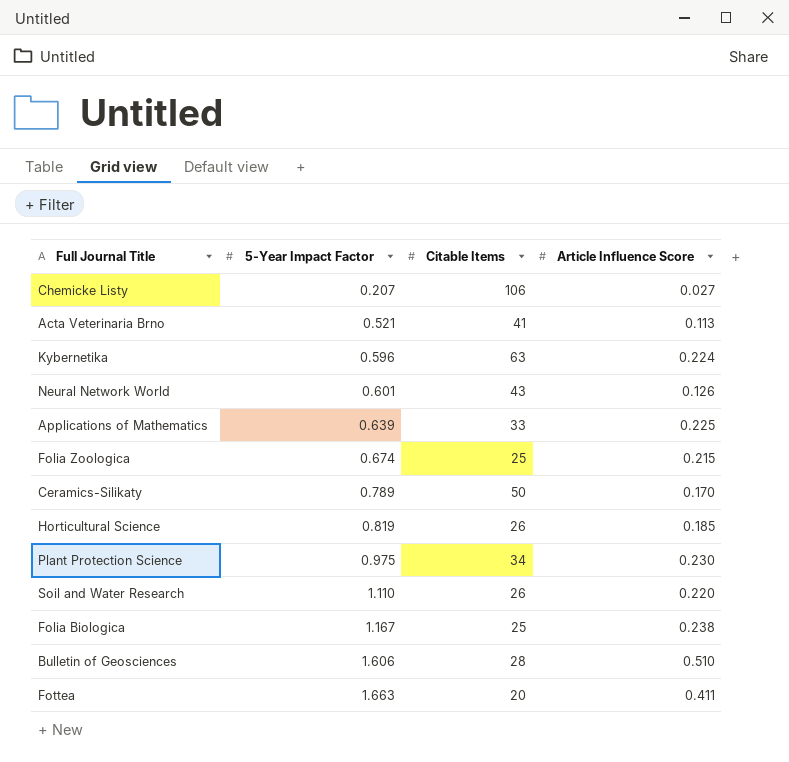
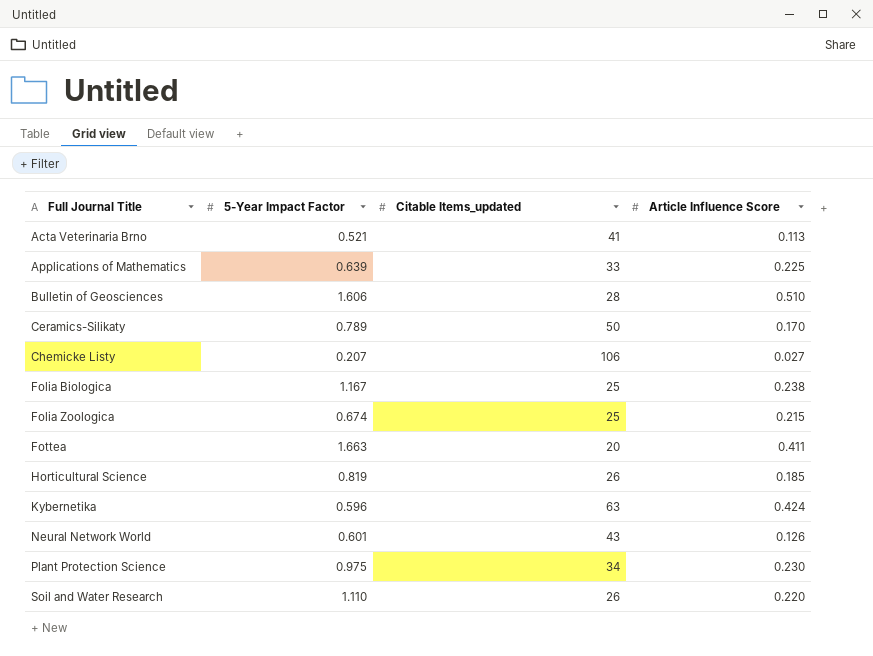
row order: 5-Year Impact Factor ascending -> Full Journal Title ascending
column name: Citable Items -> Citable Items_updated
Kybernetika | Article Influence Score: 0.224 -> 0.424

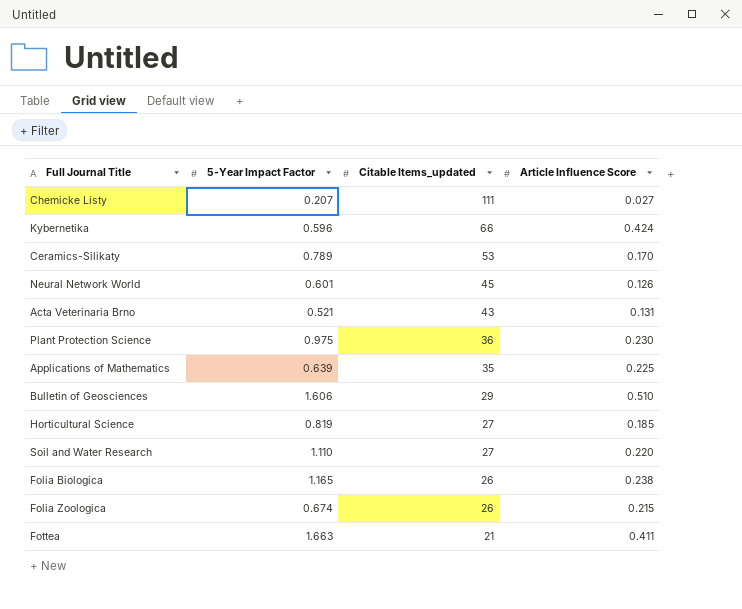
row order: Full Journal Title ascending -> Citable Items_updated descending
Chemicke Listy | Citable Items_updated: 106 -> 111
Kybernetika | Citable Items_updated: 63 -> 66
Ceramics-Silikaty | Citable Items_updated: 50 -> 53
Neural Network World | Citable Items_updated: 43 -> 45
Acta Veterinaria Brno | Citable Items_updated: 41 -> 43
Acta Veterinaria Brno | Article Influence Score: 0.113 -> 0.131
Plant Protection Science | Citable Items_updated: 34 -> 36
Applications of Mathematics | Citable Items_updated: 33 -> 35
Bulletin of Geosciences | Citable Items_updated: 28 -> 29
Horticultural Science | Citable Items_updated: 26 -> 27
Soil and Water Research | Citable Items_updated: 26 -> 27
Folia Biologica | 5-Year Impact Factor: 1.167 -> 1.165
Folia Biologica | Citable Items_updated: 25 -> 26
Folia Zoologica | Citable Items_updated: 25 -> 26
Fottea | Citable Items_updated: 20 -> 21

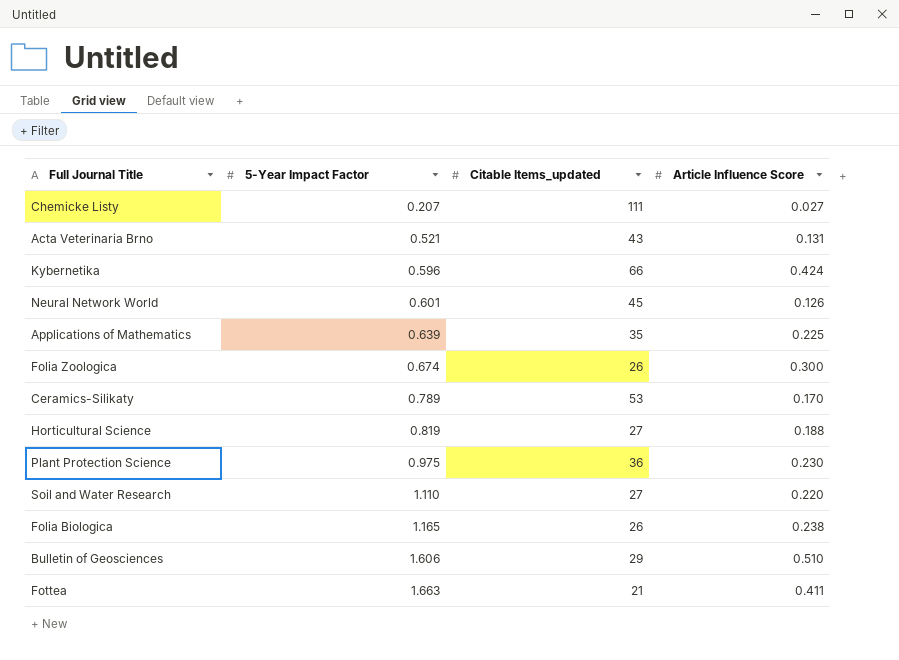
row order: Citable Items_updated descending -> 5-Year Impact Factor ascending
Folia Zoologica | Article Influence Score: 0.215 -> 0.300
Horticultural Science | Article Influence Score: 0.185 -> 0.188

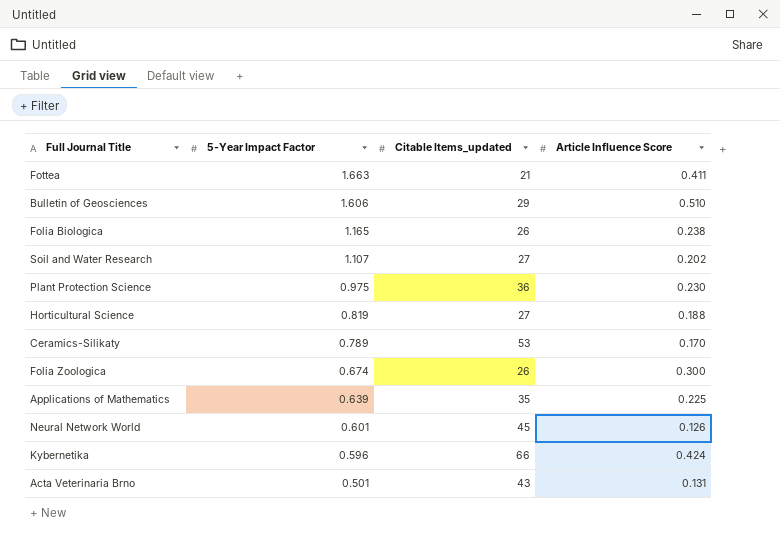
row order: 5-Year Impact Factor ascending -> 5-Year Impact Factor descending
row Chemicke Listy: 0.207 | 111 | 0.027 -> none
Soil and Water Research | 5-Year Impact Factor: 1.110 -> 1.107
Soil and Water Research | Article Influence Score: 0.220 -> 0.202
Acta Veterinaria Brno | 5-Year Impact Factor: 0.521 -> 0.501

